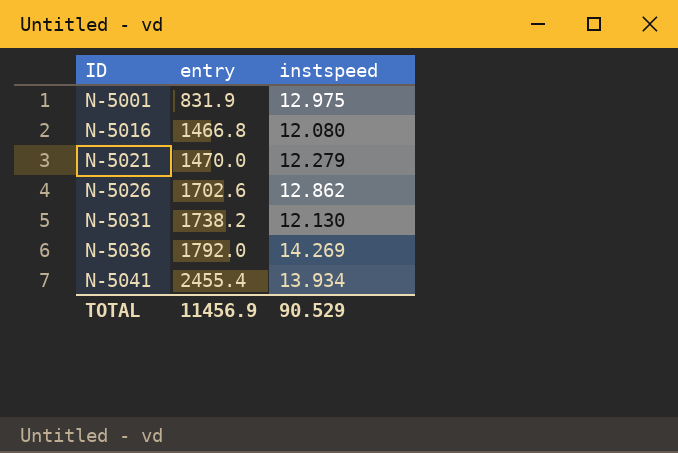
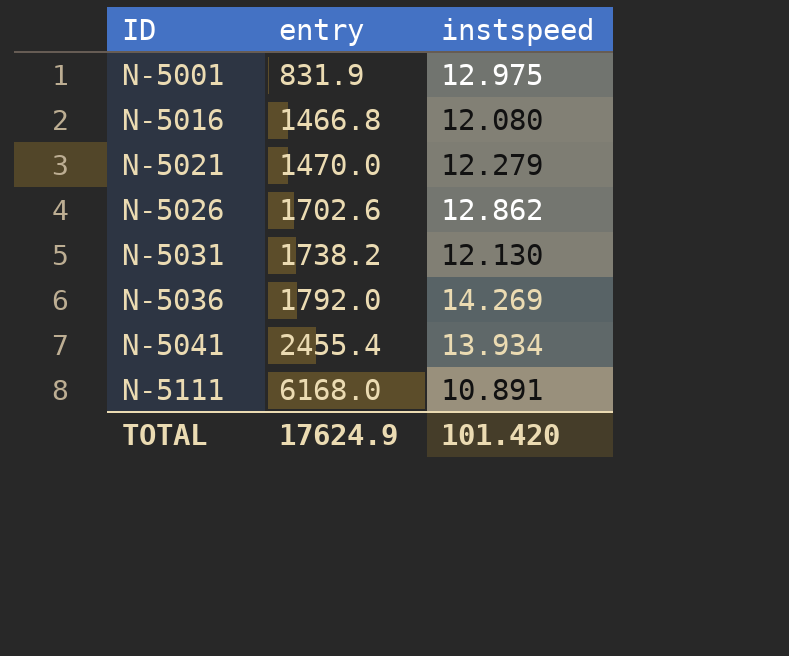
row N-5111: none -> 6168.0 | 10.891
TOTAL | entry: 11456.9 -> 17624.9
TOTAL | instspeed: 90.529 -> 101.420

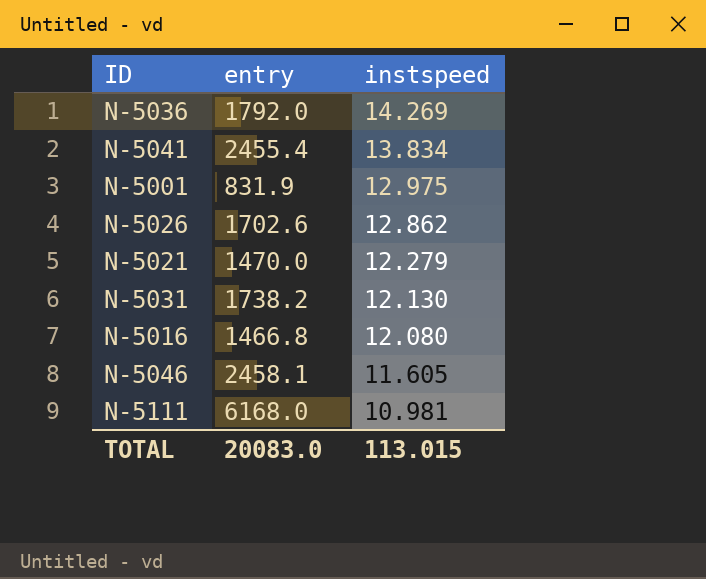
row order: ID ascending -> instspeed descending
N-5041 | instspeed: 13.934 -> 13.834
row N-5046: none -> 2458.1 | 11.605
N-5111 | instspeed: 10.891 -> 10.981
TOTAL | entry: 17624.9 -> 20083.0
TOTAL | instspeed: 101.420 -> 113.015

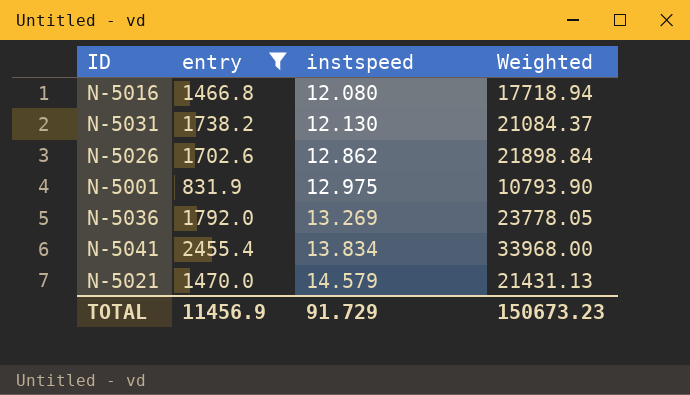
filter: none -> entry <= 2455.4
row order: instspeed descending -> instspeed ascending
column Weighted | formula: none -> [entry] * [instspeed]
N-5036 | instspeed: 14.269 -> 13.269
N-5021 | instspeed: 12.279 -> 14.579
TOTAL | entry: 20083.0 -> 11456.9
TOTAL | instspeed: 113.015 -> 91.729

